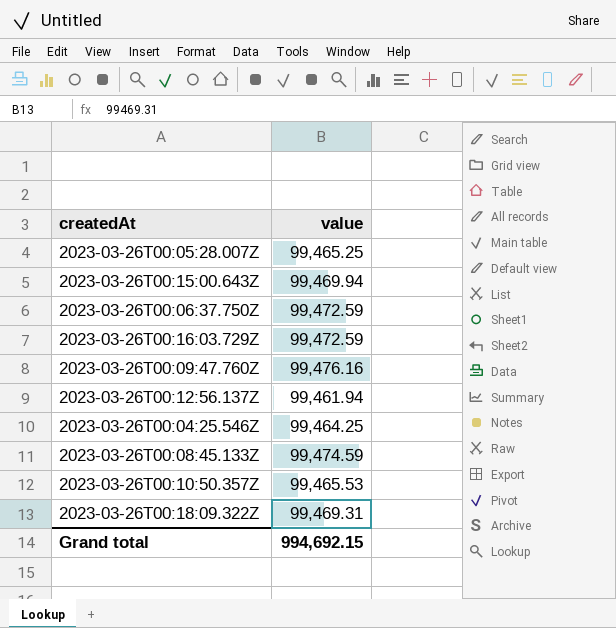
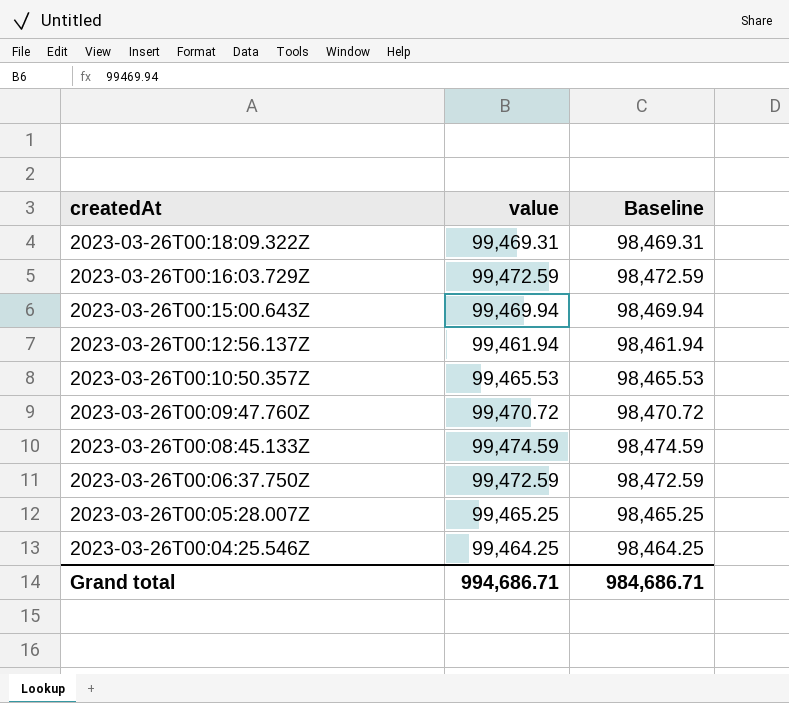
row order: none -> createdAt descending
column Baseline | formula: none -> [value] - 1000
2023-03-26T00:09:47.760Z | value: 99,476.16 -> 99,470.72
Grand total | value: 994,692.15 -> 994,686.71

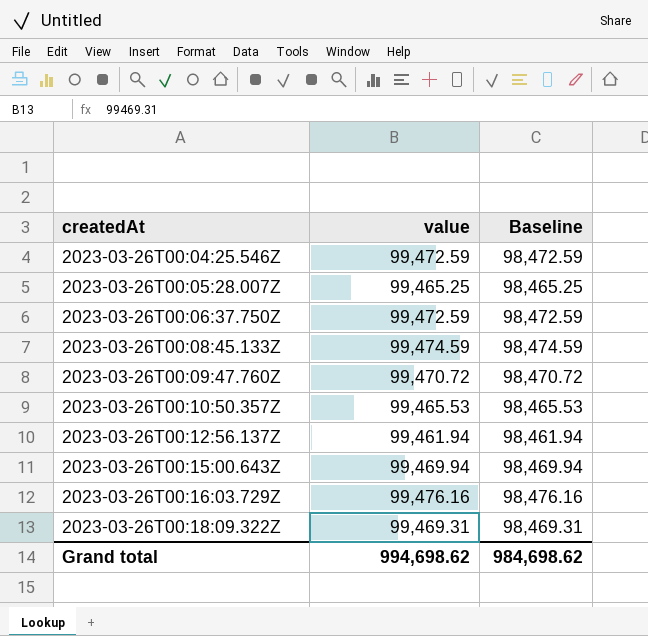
row order: createdAt descending -> createdAt ascending
2023-03-26T00:04:25.546Z | value: 99,464.25 -> 99,472.59
2023-03-26T00:04:25.546Z | Baseline: 98,464.25 -> 98,472.59
2023-03-26T00:16:03.729Z | value: 99,472.59 -> 99,476.16
2023-03-26T00:16:03.729Z | Baseline: 98,472.59 -> 98,476.16
Grand total | value: 994,686.71 -> 994,698.62
Grand total | Baseline: 984,686.71 -> 984,698.62

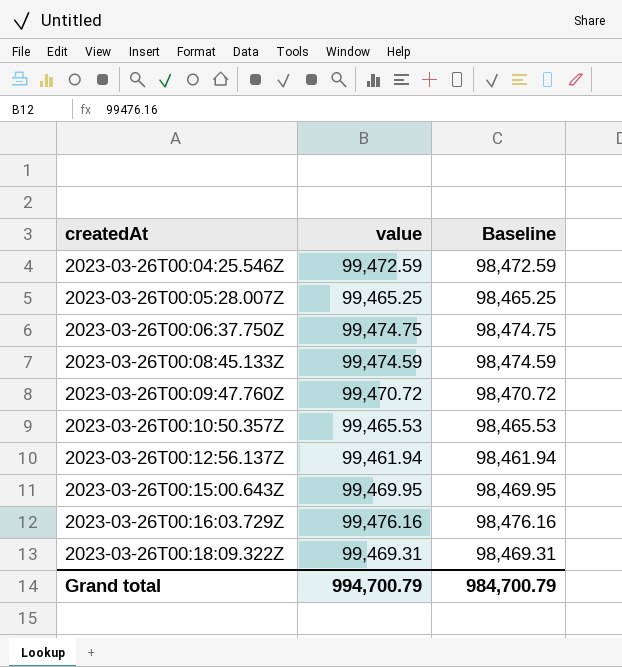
2023-03-26T00:06:37.750Z | value: 99,472.59 -> 99,474.75
2023-03-26T00:06:37.750Z | Baseline: 98,472.59 -> 98,474.75
2023-03-26T00:15:00.643Z | value: 99,469.94 -> 99,469.95
2023-03-26T00:15:00.643Z | Baseline: 98,469.94 -> 98,469.95
Grand total | value: 994,698.62 -> 994,700.79
Grand total | Baseline: 984,698.62 -> 984,700.79

